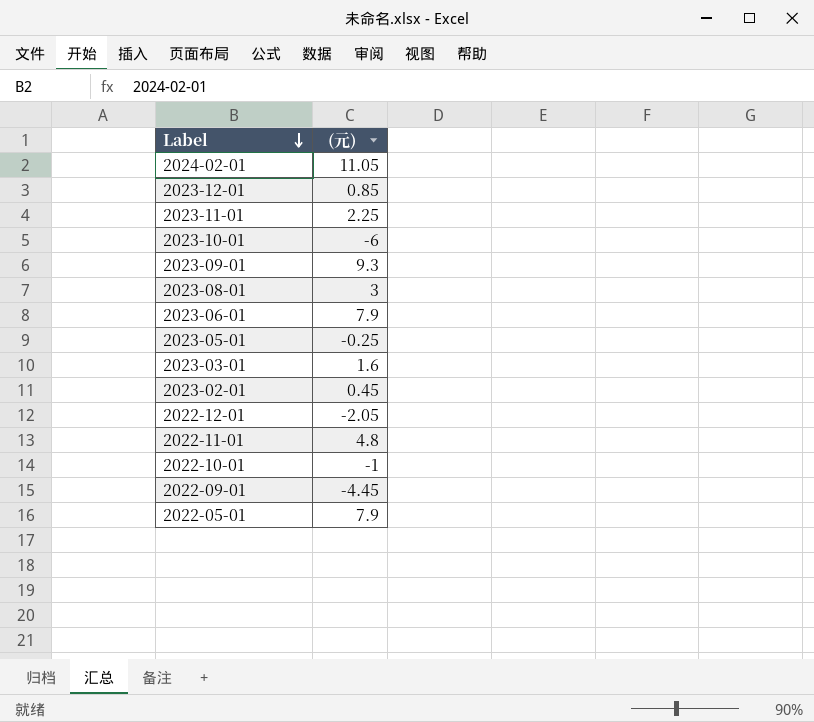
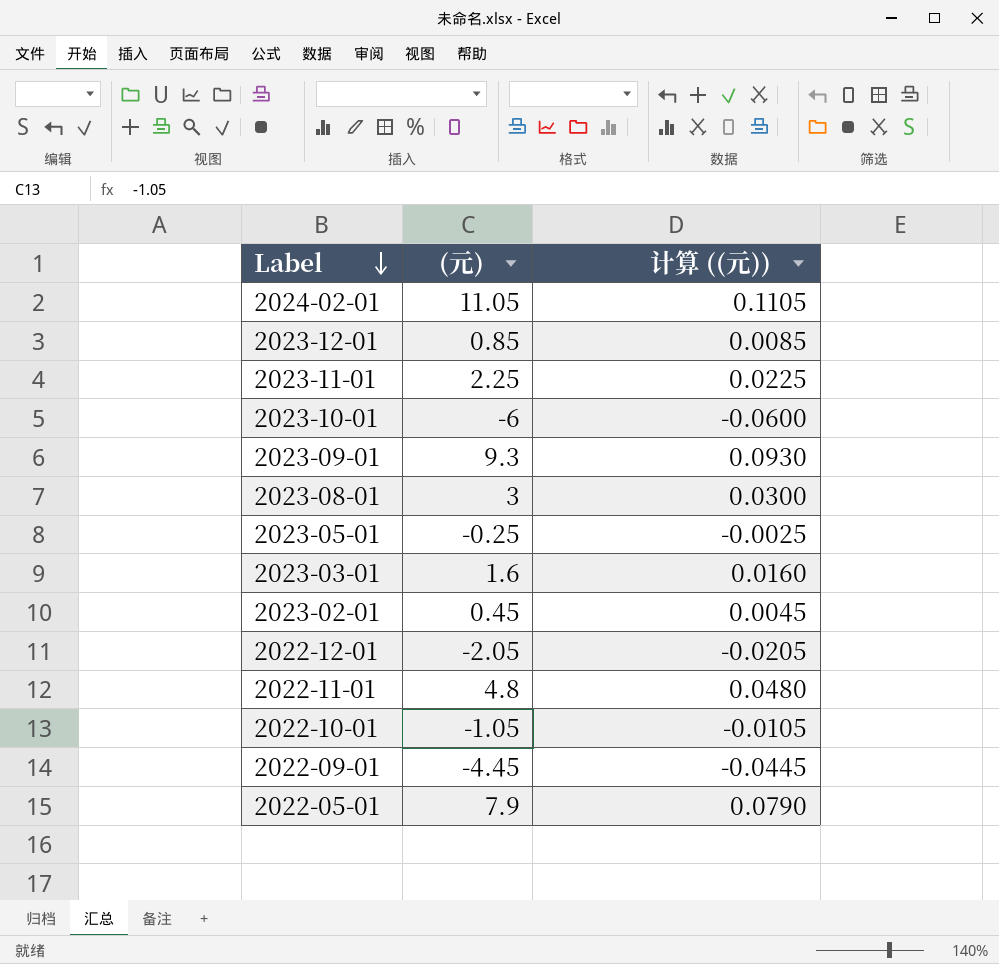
column 计算 ((元)) | formula: none -> [(元)] * 0.01
row 2023-06-01: 7.9 -> none
2022-10-01 | (元): -1 -> -1.05

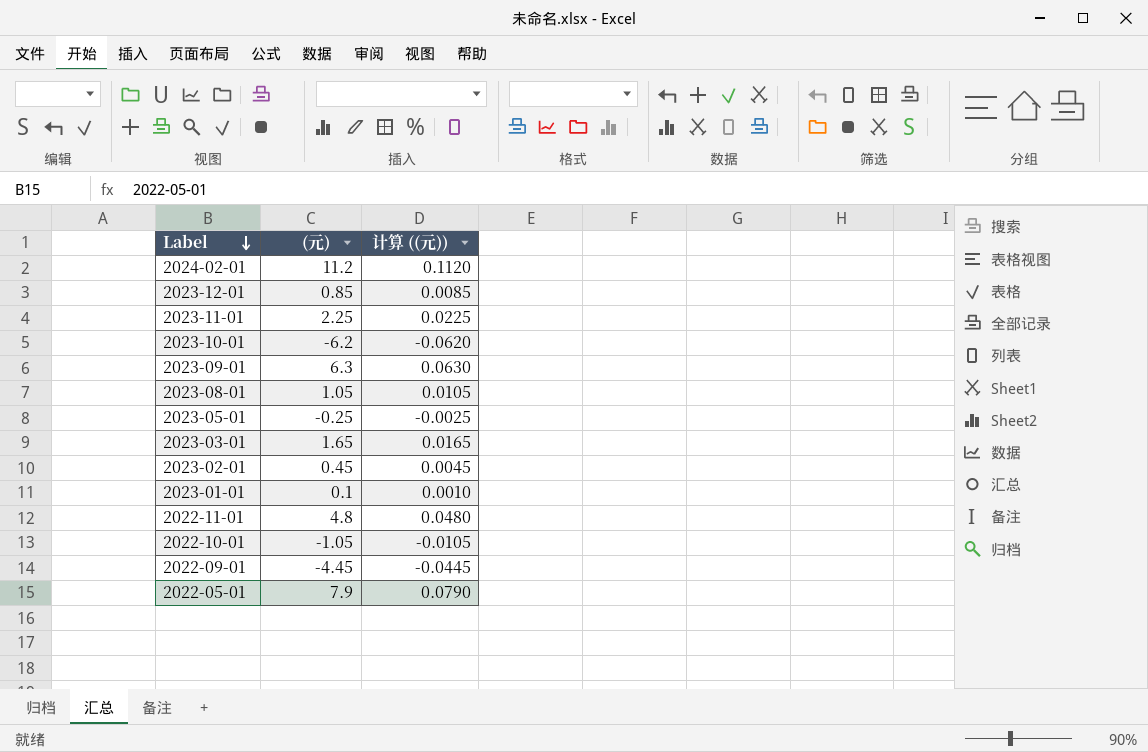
row 2022-12-01: -2.05 | -0.0205 -> none
2024-02-01 | (元): 11.05 -> 11.2
2024-02-01 | 计算 ((元)): 0.1105 -> 0.1120
2023-10-01 | (元): -6 -> -6.2
2023-10-01 | 计算 ((元)): -0.0600 -> -0.0620
2023-09-01 | (元): 9.3 -> 6.3
2023-09-01 | 计算 ((元)): 0.0930 -> 0.0630
2023-08-01 | (元): 3 -> 1.05
2023-08-01 | 计算 ((元)): 0.0300 -> 0.0105
2023-03-01 | (元): 1.6 -> 1.65
2023-03-01 | 计算 ((元)): 0.0160 -> 0.0165
row 2023-01-01: none -> 0.1 | 0.0010

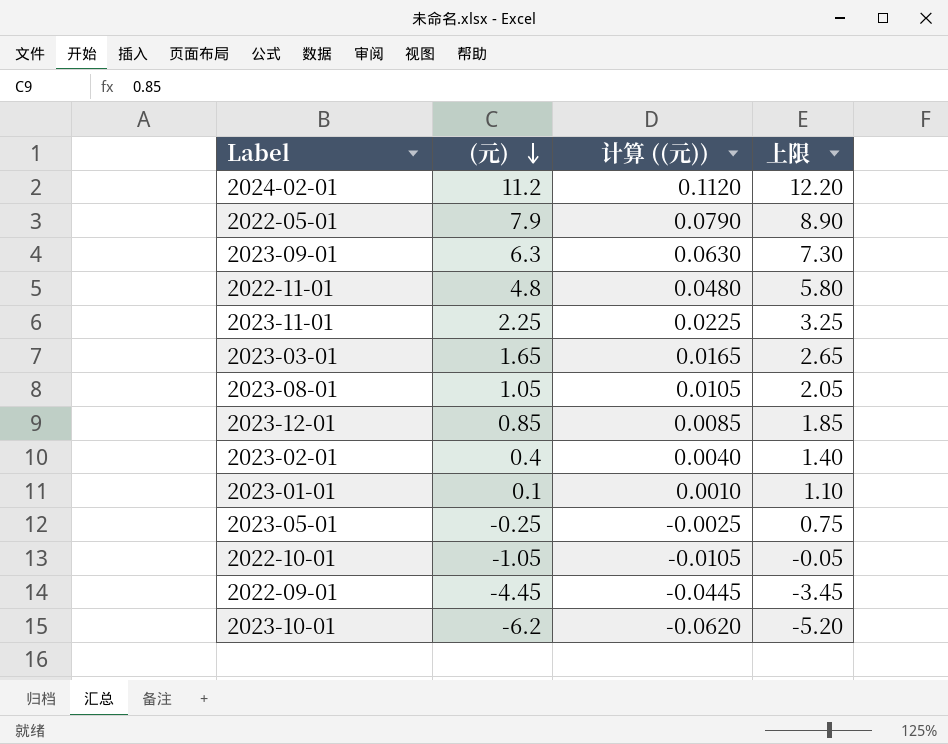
row order: Label descending -> (元) descending
column 上限 | formula: none -> [(元)] + 1
2023-02-01 | (元): 0.45 -> 0.4
2023-02-01 | 计算 ((元)): 0.0045 -> 0.0040

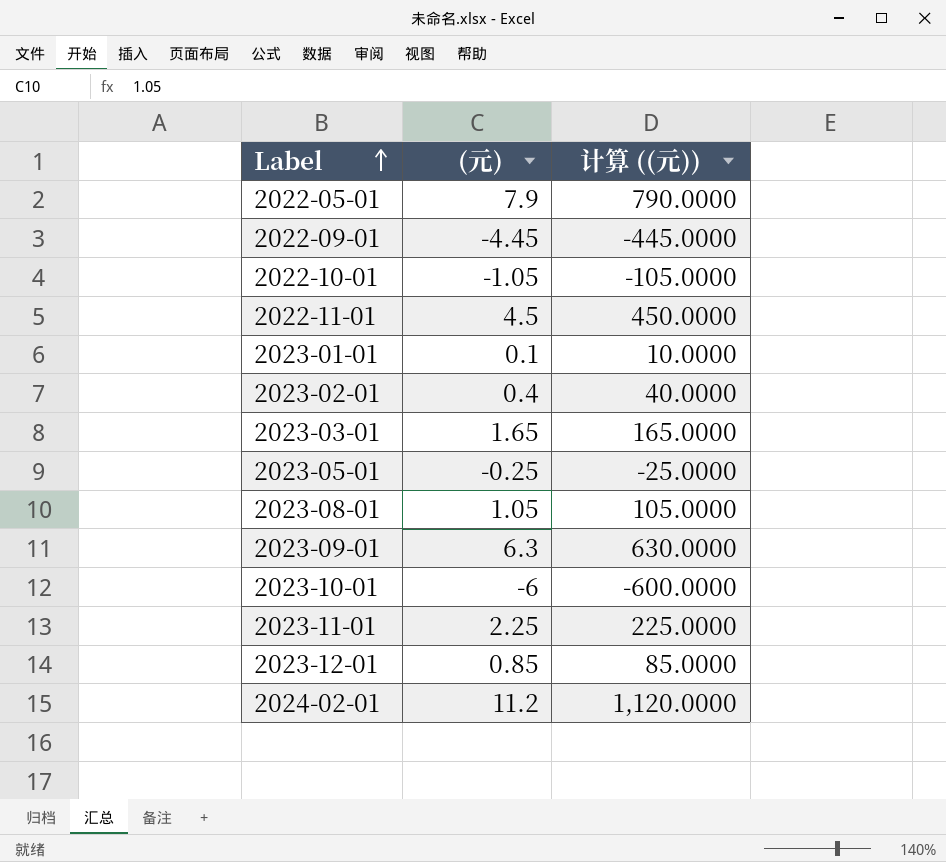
row order: (元) descending -> Label ascending
column 上限 | formula: [(元)] + 1 -> none
column 计算 ((元)) | formula: [(元)] * 0.01 -> [(元)] * 100
2022-11-01 | (元): 4.8 -> 4.5
2023-10-01 | (元): -6.2 -> -6

